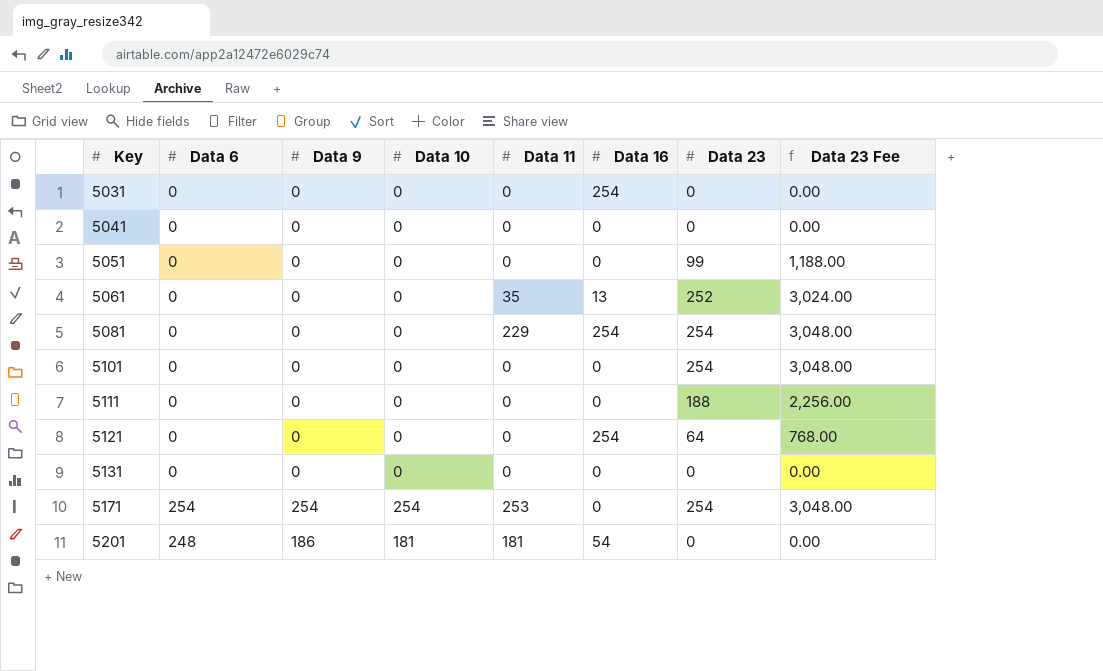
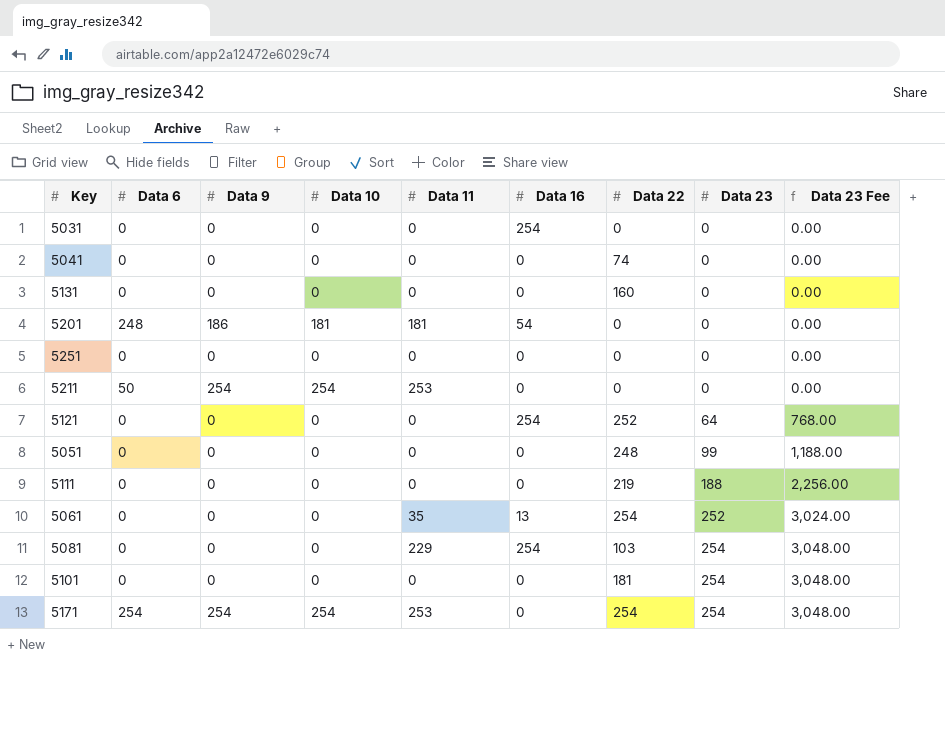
row order: Key ascending -> Data 23 ascending
column Data 22 | position: none -> 7
row 5251: none -> 0 | 0 | 0 | 0 | 0 | 0 | 0 | 0.00
row 5211: none -> 50 | 254 | 254 | 253 | 0 | 0 | 0 | 0.00

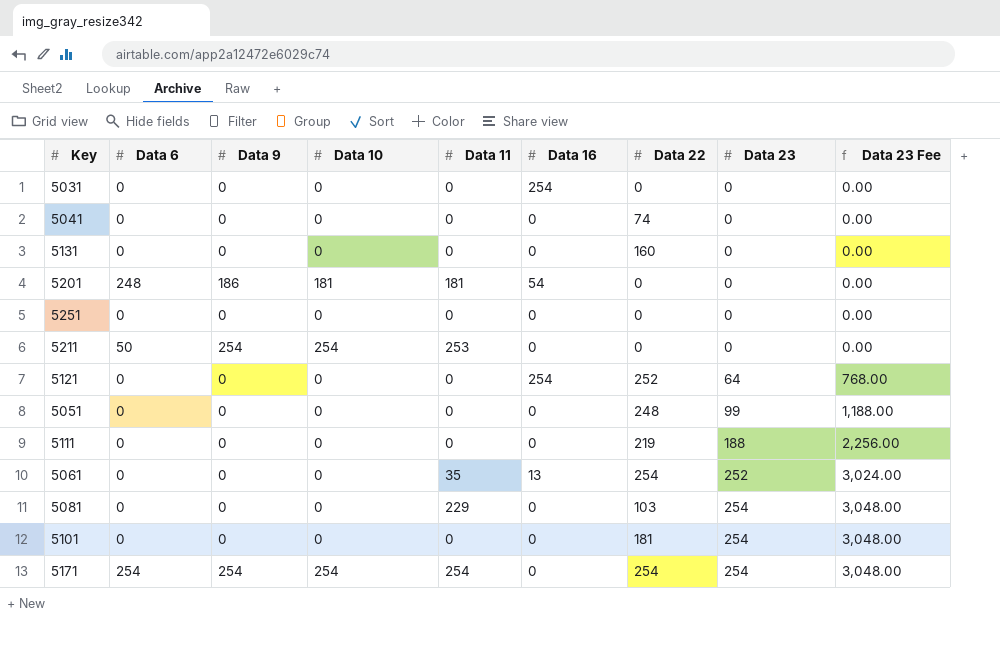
5081 | Data 16: 254 -> 0
5171 | Data 11: 253 -> 254

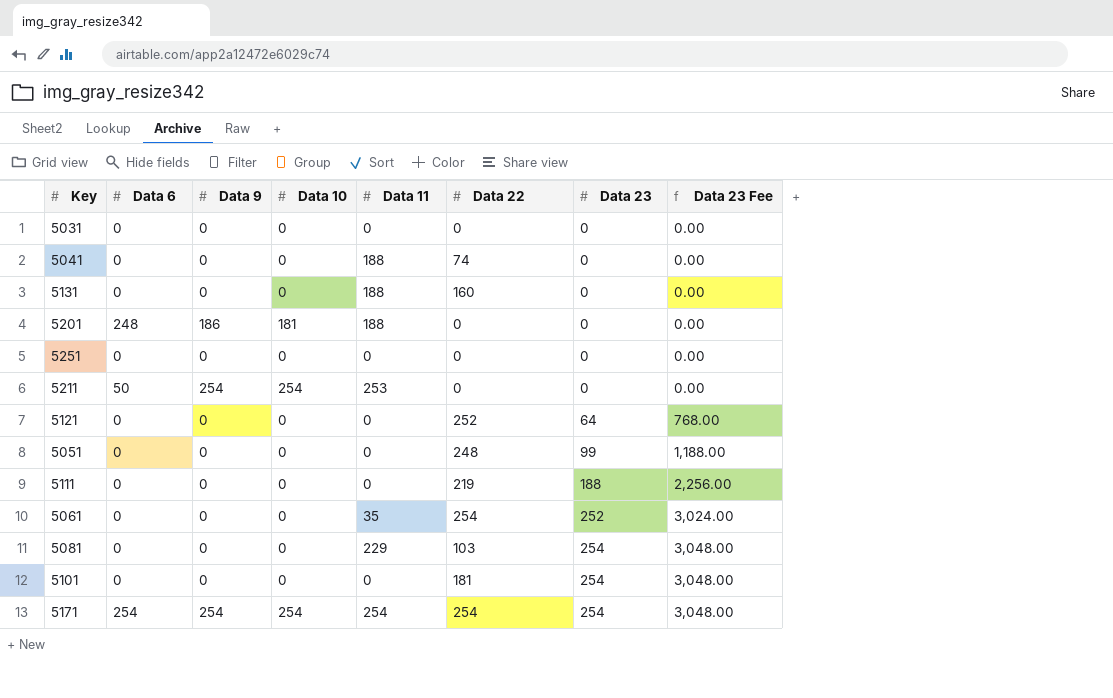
column Data 16 | position: 6 -> none
5041 | Data 11: 0 -> 188
5131 | Data 11: 0 -> 188
5201 | Data 11: 181 -> 188

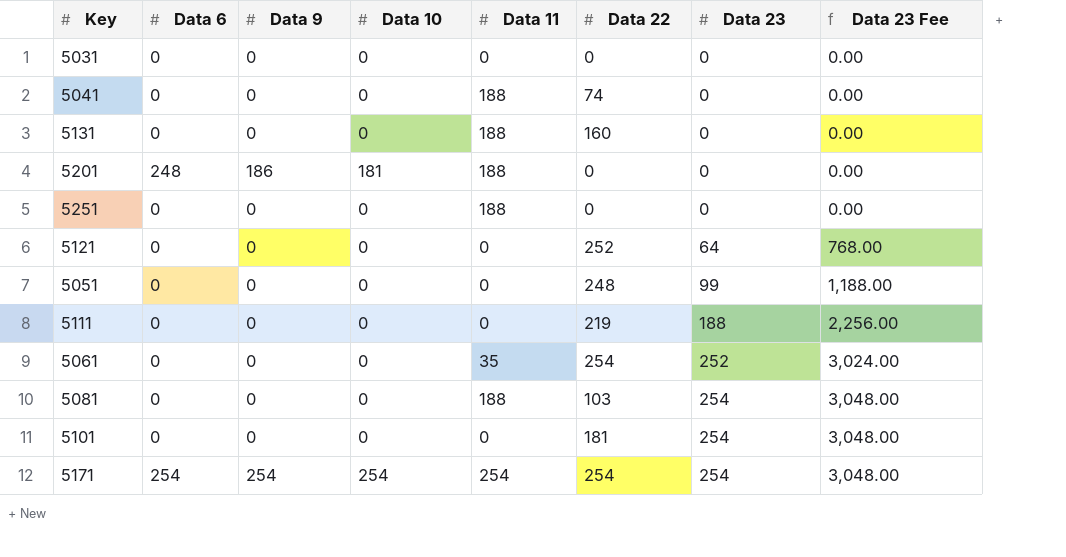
row 5211: 50 | 254 | 254 | 253 | 0 | 0 | 0.00 -> none
5251 | Data 11: 0 -> 188
5081 | Data 11: 229 -> 188

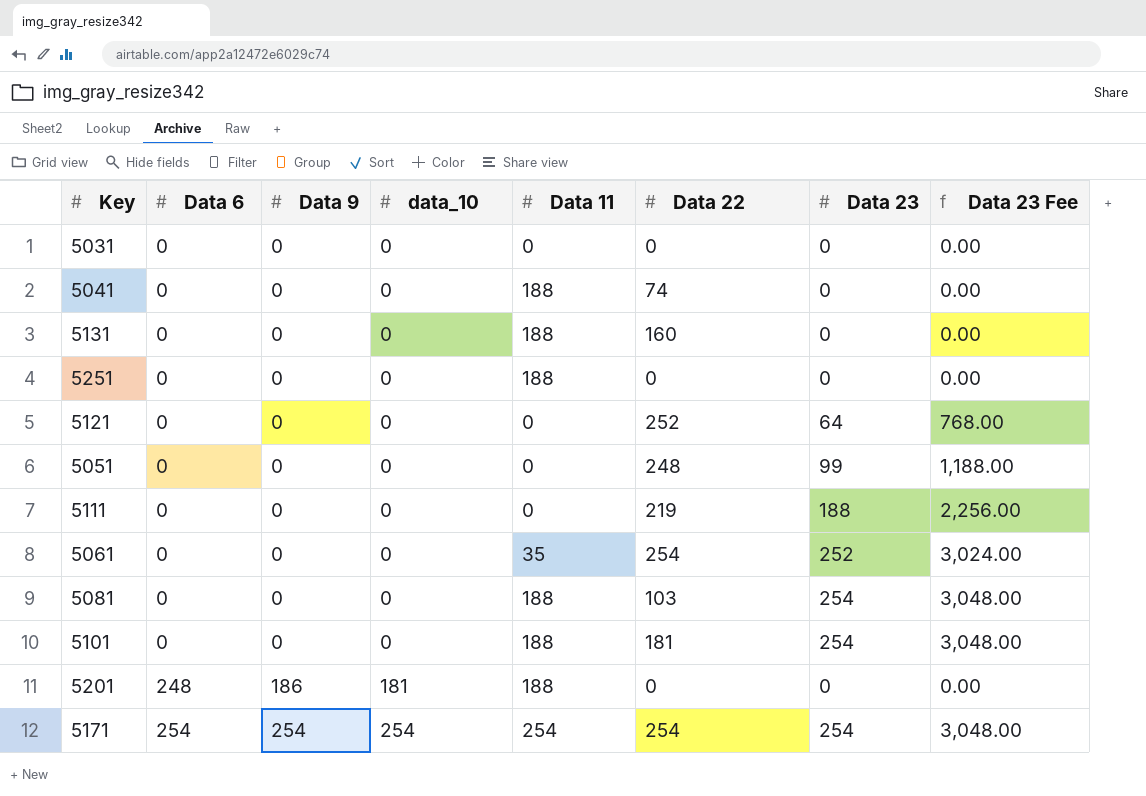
row order: Data 23 ascending -> Data 6 ascending
column name: Data 10 -> data_10
5101 | Data 11: 0 -> 188

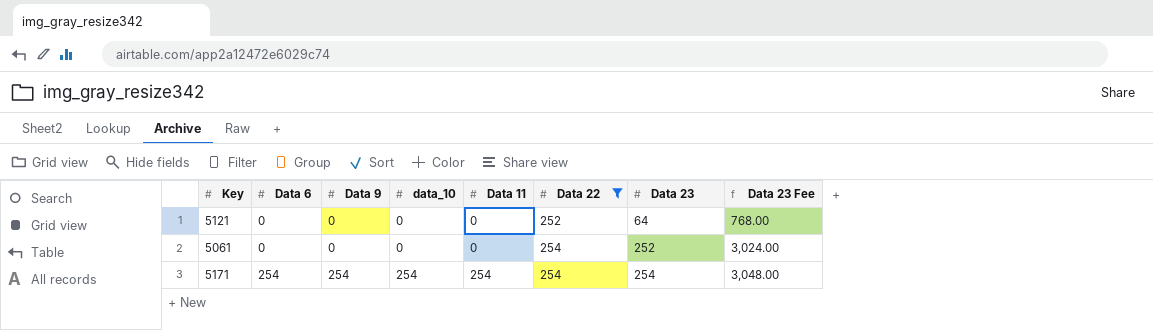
filter: none -> Data 22 >= 252
5061 | Data 11: 35 -> 0

